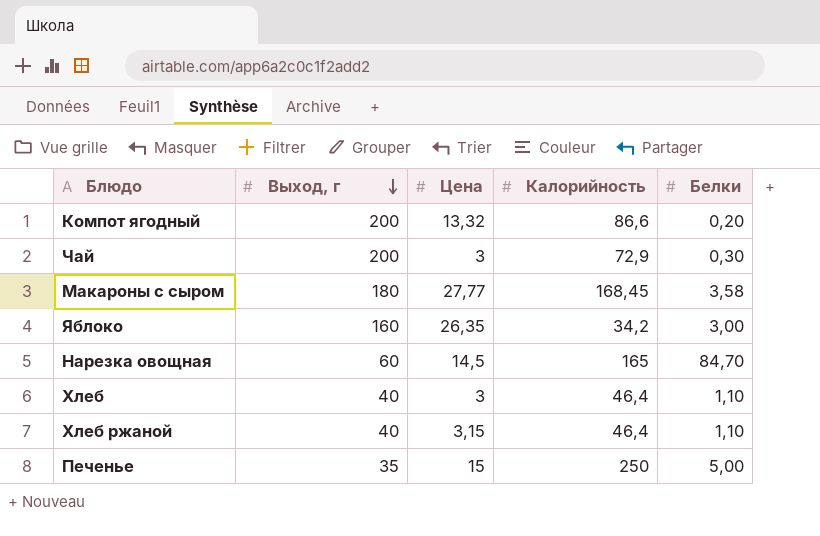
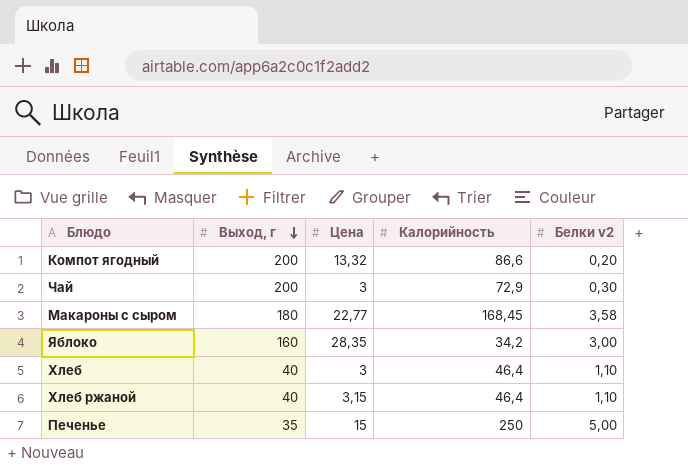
column name: Белки -> Белки v2
row Нарезка овощная: 60 | 14,5 | 165 | 84,70 -> none
Макароны с сыром | Цена: 27,77 -> 22,77
Яблоко | Цена: 26,35 -> 28,35

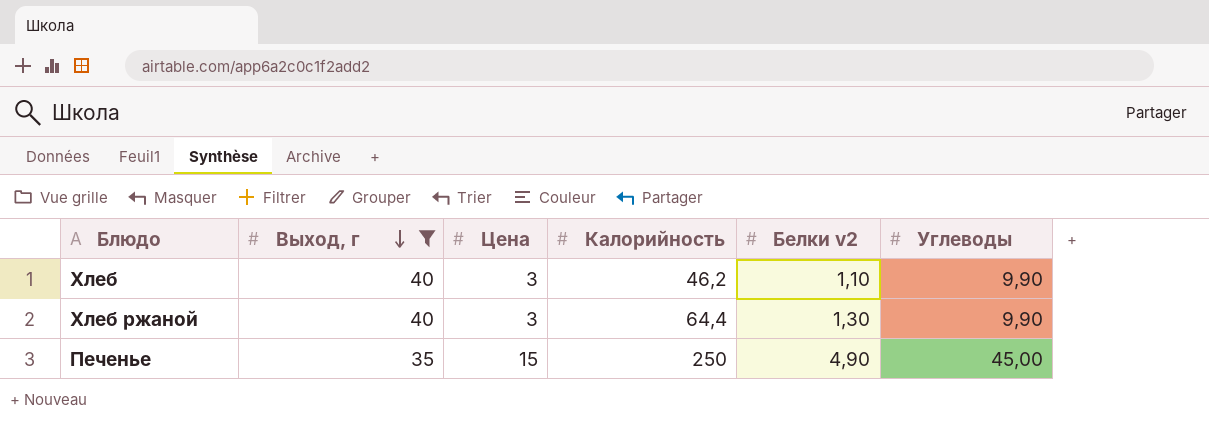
filter: none -> Выход, г <= 40
column Углеводы | position: none -> 6
Хлеб | Калорийность: 46,4 -> 46,2
Хлеб ржаной | Цена: 3,15 -> 3
Хлеб ржаной | Калорийность: 46,4 -> 64,4
Хлеб ржаной | Белки v2: 1,10 -> 1,30
Печенье | Белки v2: 5,00 -> 4,90

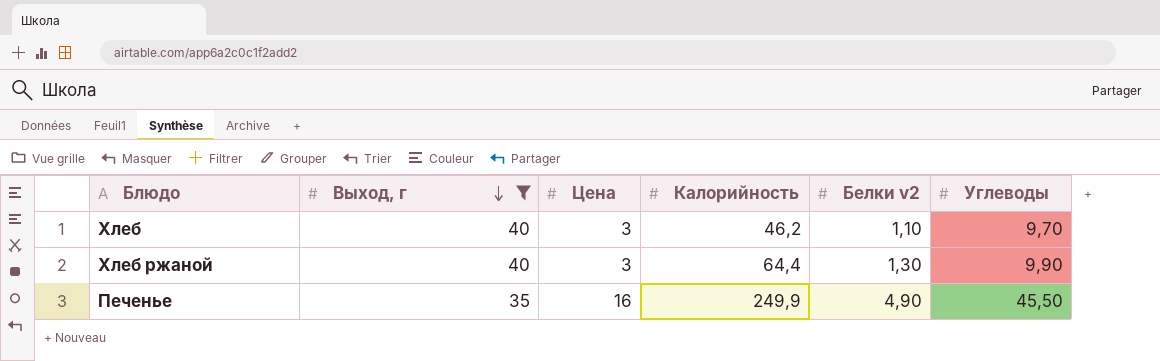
Хлеб | Углеводы: 9,90 -> 9,70
Печенье | Цена: 15 -> 16
Печенье | Калорийность: 250 -> 249,9
Печенье | Углеводы: 45,00 -> 45,50

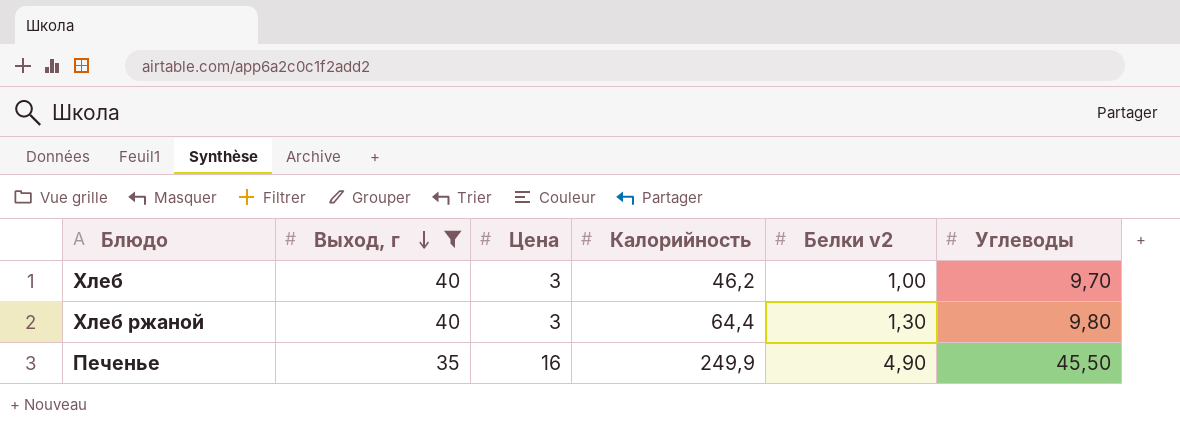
Хлеб | Белки v2: 1,10 -> 1,00
Хлеб ржаной | Углеводы: 9,90 -> 9,80

